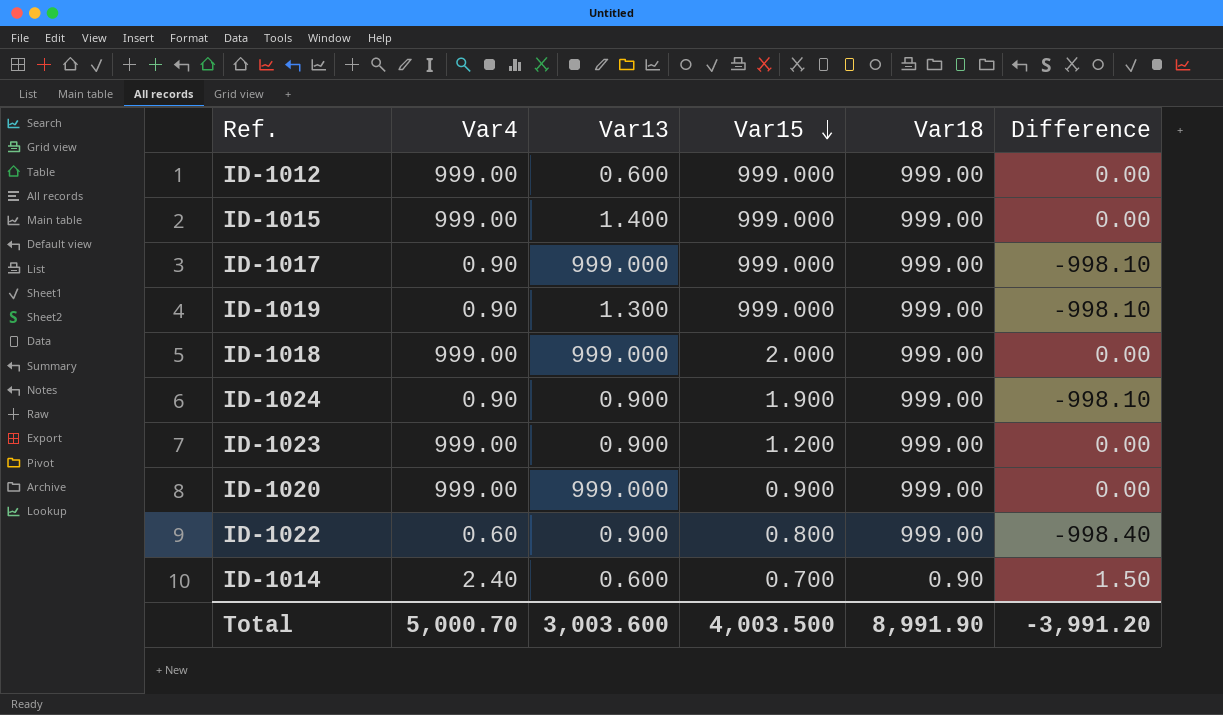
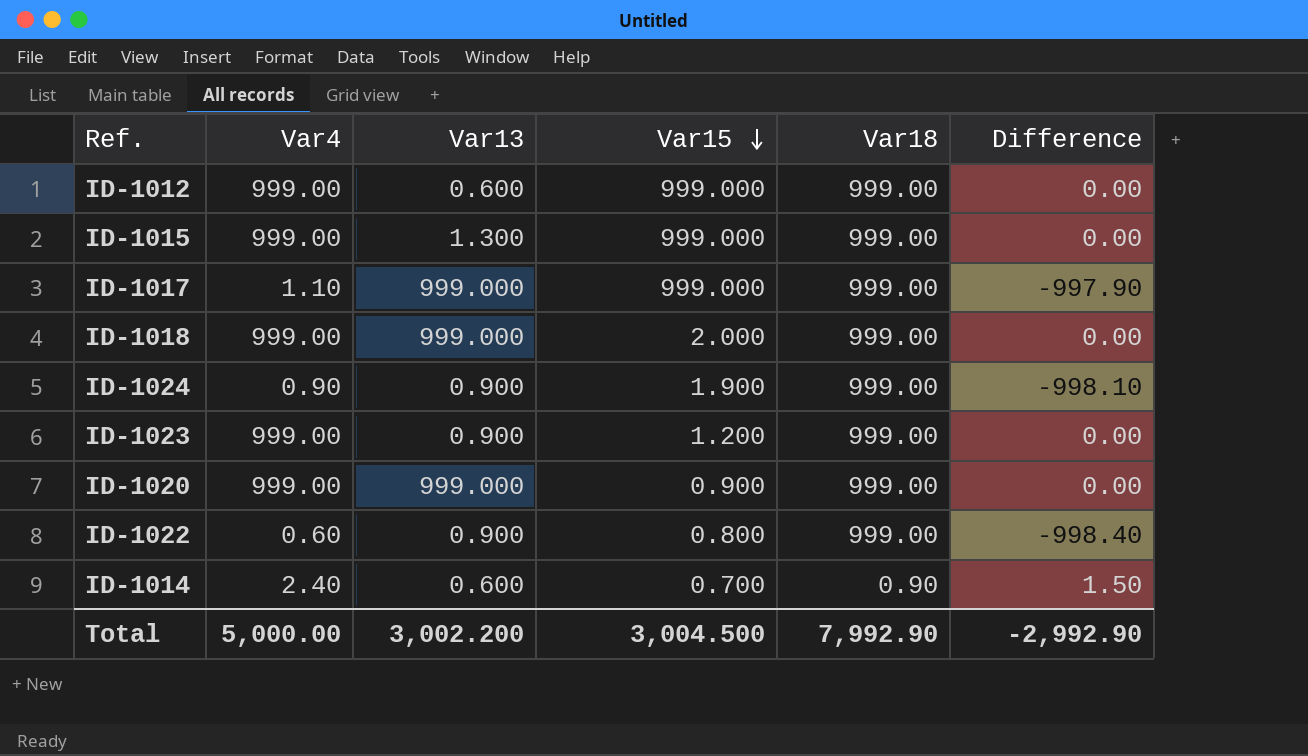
row ID-1019: 0.90 | 1.300 | 999.000 | 999.00 | -998.10 -> none
ID-1015 | Var13: 1.400 -> 1.300
ID-1017 | Var4: 0.90 -> 1.10
ID-1017 | Difference: -998.10 -> -997.90
Total | Var4: 5,000.70 -> 5,000.00
Total | Var13: 3,003.600 -> 3,002.200
Total | Var15: 4,003.500 -> 3,004.500
Total | Var18: 8,991.90 -> 7,992.90
Total | Difference: -3,991.20 -> -2,992.90

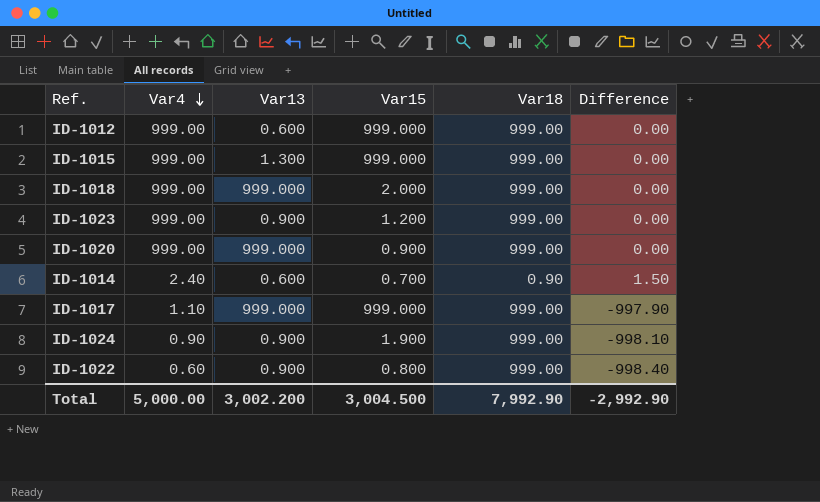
row order: Var15 descending -> Var4 descending

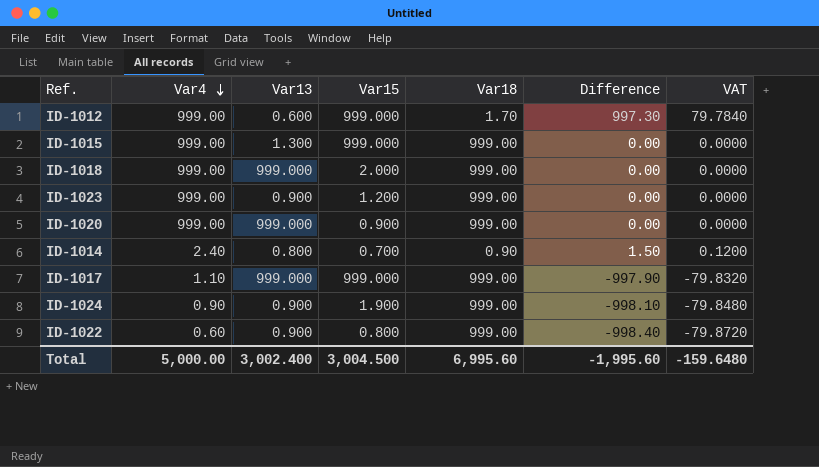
column VAT | formula: none -> [Difference] * 0.08
ID-1012 | Var18: 999.00 -> 1.70
ID-1012 | Difference: 0.00 -> 997.30
ID-1014 | Var13: 0.600 -> 0.800
Total | Var13: 3,002.200 -> 3,002.400
Total | Var18: 7,992.90 -> 6,995.60
Total | Difference: -2,992.90 -> -1,995.60

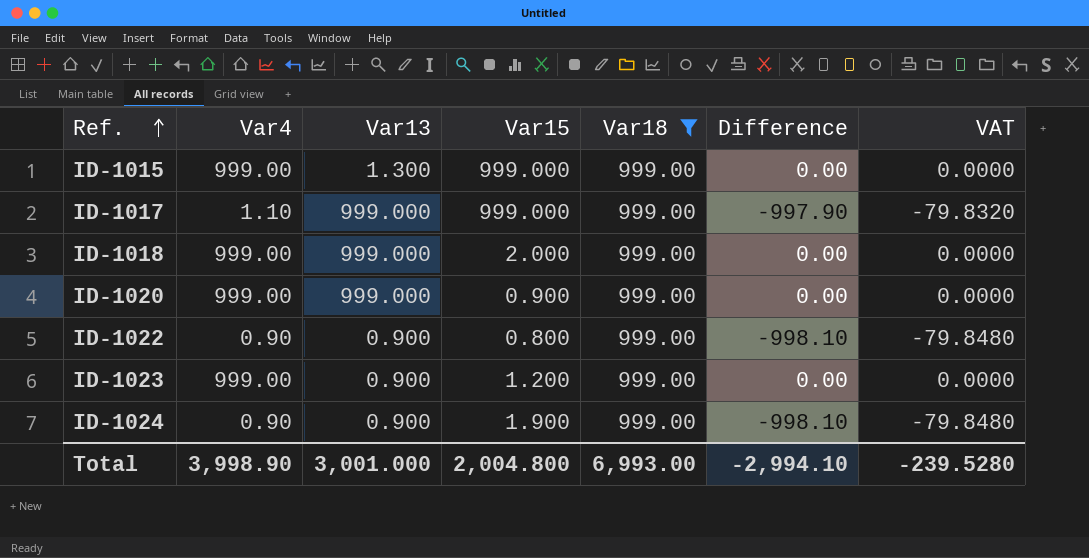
filter: none -> Var18 = 999.00
row order: Var4 descending -> Ref. ascending
ID-1022 | Var4: 0.60 -> 0.90
ID-1022 | Difference: -998.40 -> -998.10
ID-1022 | VAT: -79.8720 -> -79.8480
Total | Var4: 5,000.00 -> 3,998.90
Total | Var13: 3,002.400 -> 3,001.000
Total | Var15: 3,004.500 -> 2,004.800
Total | Var18: 6,995.60 -> 6,993.00
Total | Difference: -1,995.60 -> -2,994.10
Total | VAT: -159.6480 -> -239.5280

